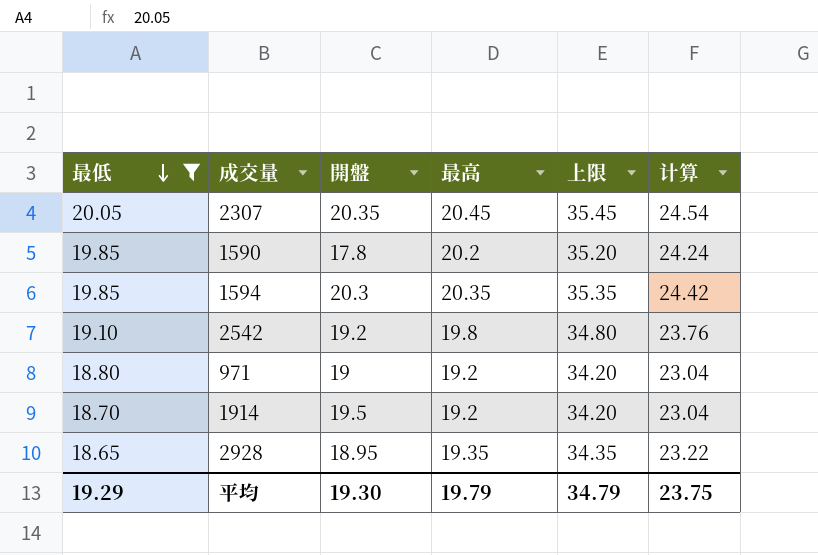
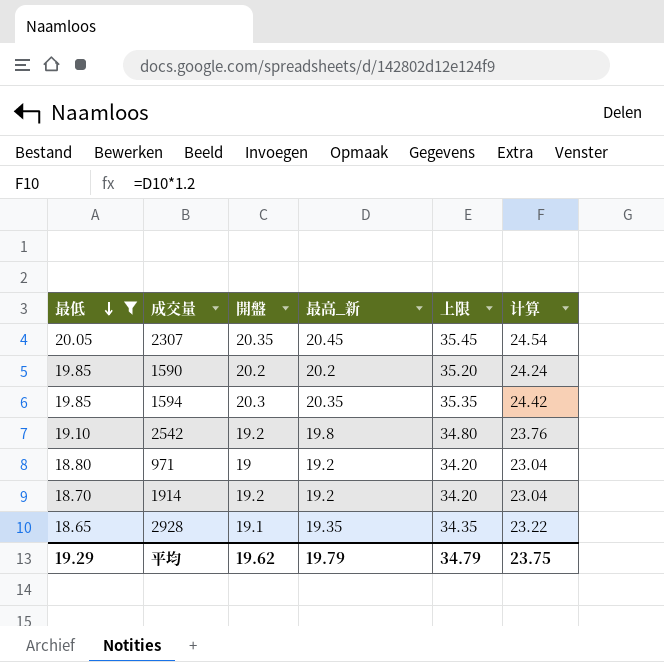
column name: 最高 -> 最高_新
1590 | 開盤: 17.8 -> 20.2
1914 | 開盤: 19.5 -> 19.2
2928 | 開盤: 18.95 -> 19.1
平均 | 開盤: 19.30 -> 19.62

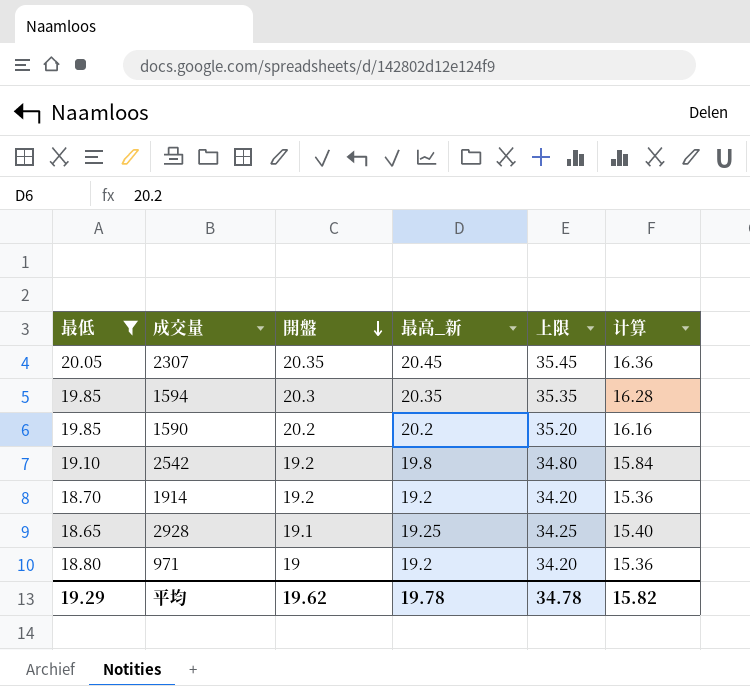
row order: 最低 descending -> 開盤 descending
column 计算 | formula: [最高_新] * 1.2 -> [最高_新] * 0.8
2928 | 最高_新: 19.35 -> 19.25
2928 | 上限: 34.35 -> 34.25
平均 | 最高_新: 19.79 -> 19.78
平均 | 上限: 34.79 -> 34.78
平均 | 计算: 23.75 -> 15.82

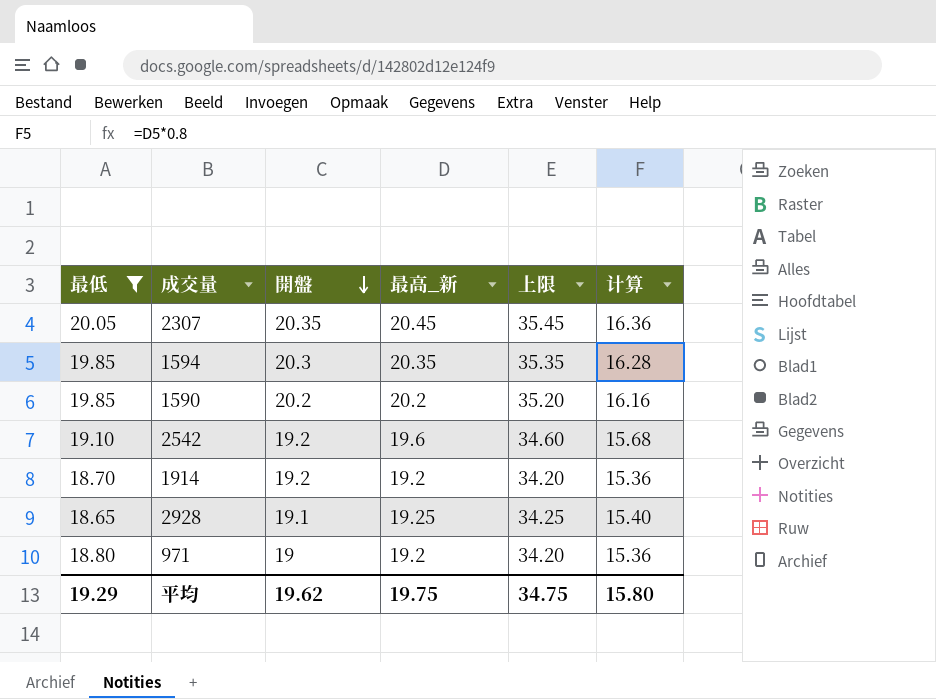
2542 | 最高_新: 19.8 -> 19.6
2542 | 上限: 34.80 -> 34.60
2542 | 计算: 15.84 -> 15.68
平均 | 最高_新: 19.78 -> 19.75
平均 | 上限: 34.78 -> 34.75
平均 | 计算: 15.82 -> 15.80

